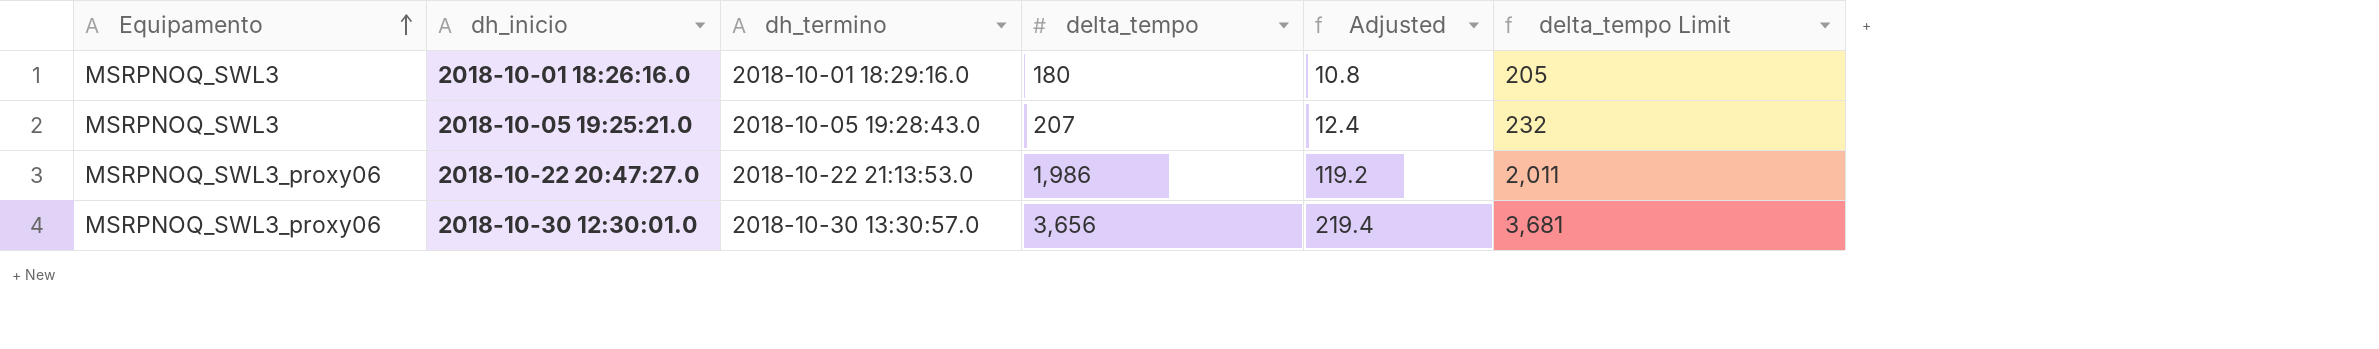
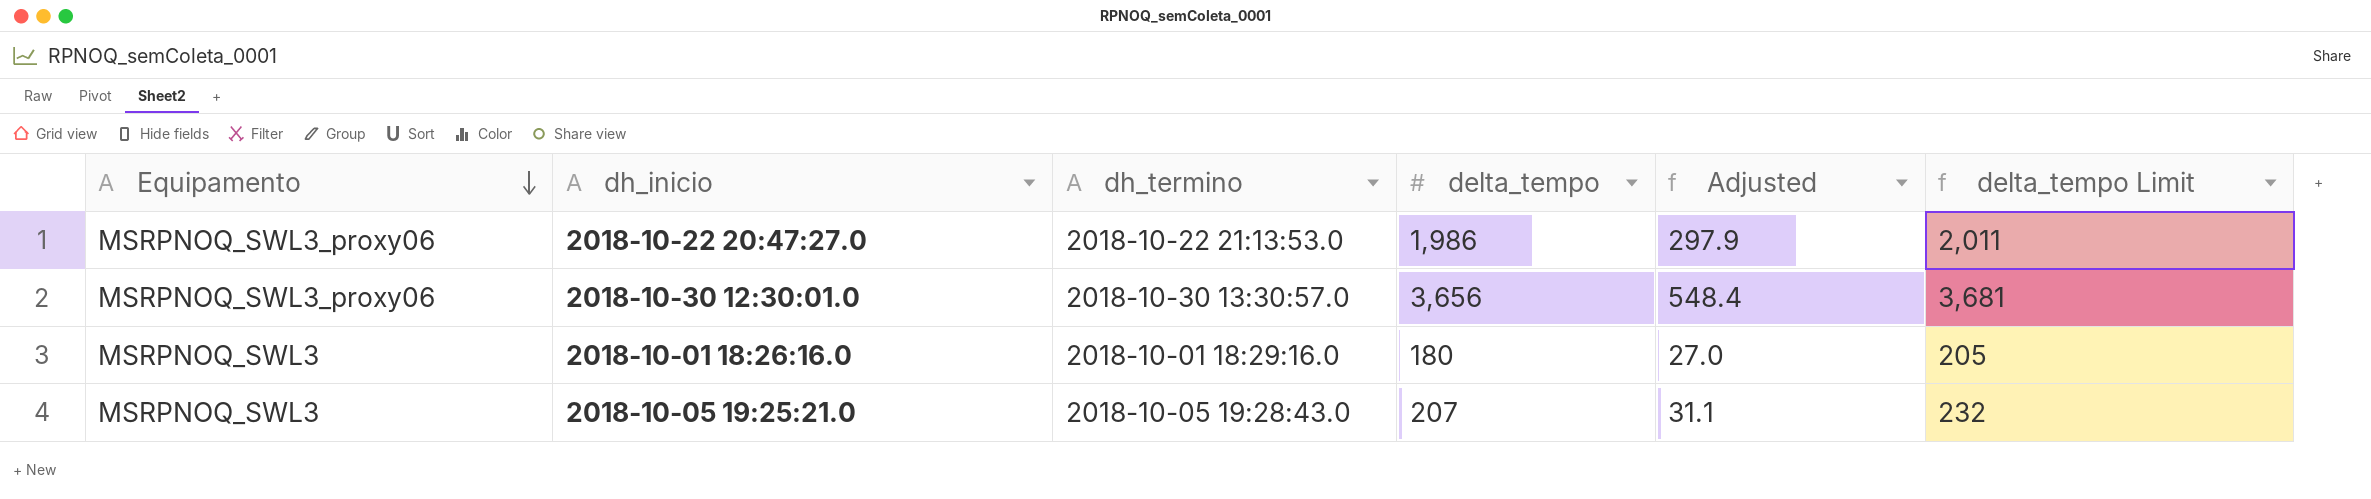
row order: Equipamento ascending -> Equipamento descending
column Adjusted | formula: [delta_tempo] * 0.06 -> [delta_tempo] * 0.15

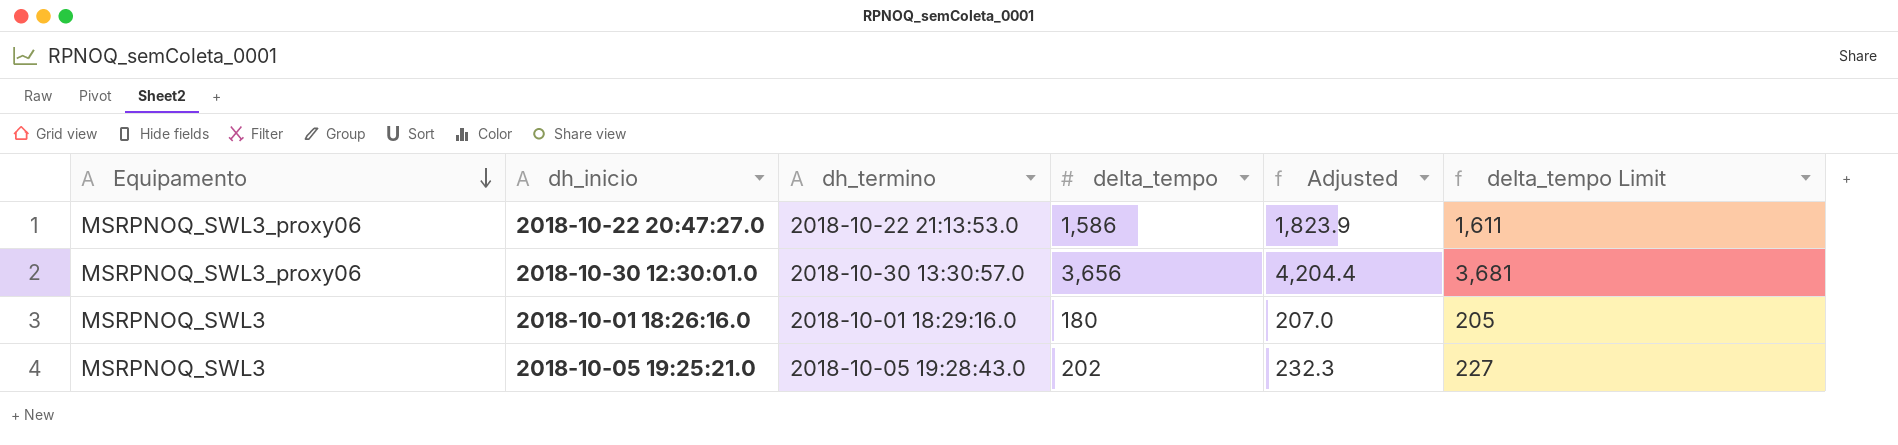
column Adjusted | formula: [delta_tempo] * 0.15 -> [delta_tempo] * 1.15
2018-10-22 20:47:27.0 | delta_tempo: 1,986 -> 1,586
2018-10-22 20:47:27.0 | delta_tempo Limit: 2,011 -> 1,611
2018-10-05 19:25:21.0 | delta_tempo: 207 -> 202
2018-10-05 19:25:21.0 | delta_tempo Limit: 232 -> 227

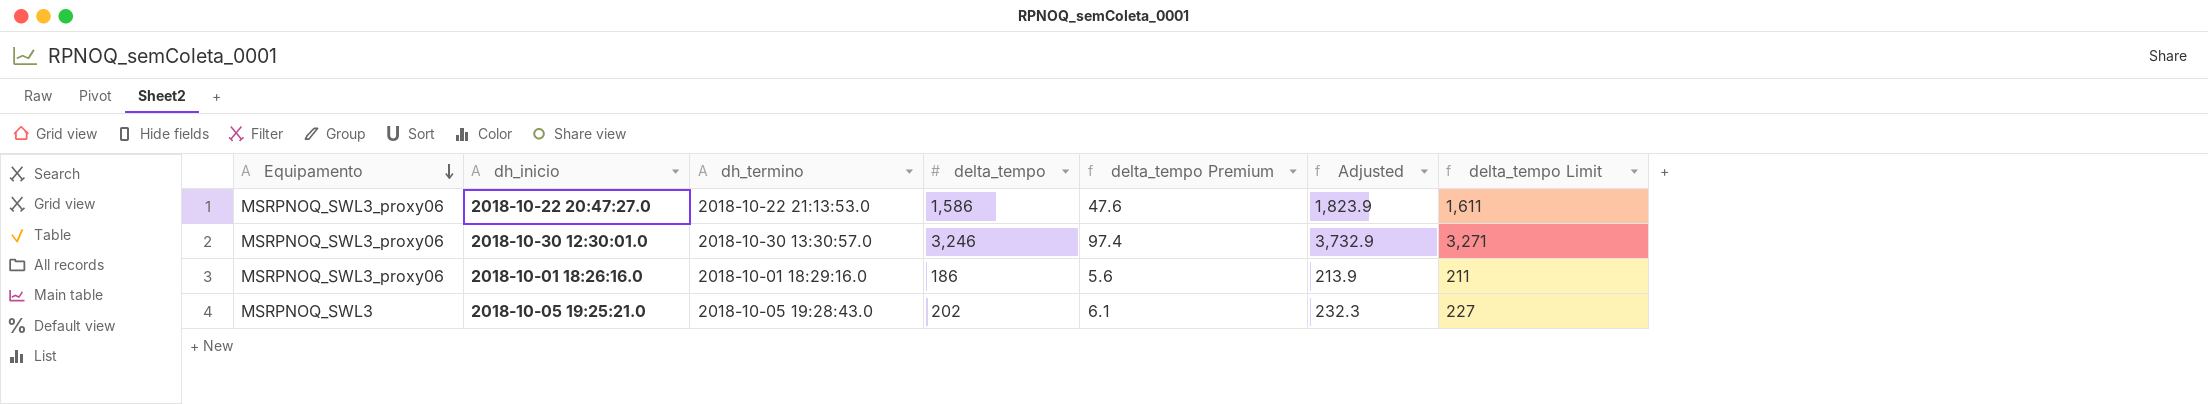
column delta_tempo Premium | formula: none -> [delta_tempo] * 0.03
2018-10-30 12:30:01.0 | delta_tempo: 3,656 -> 3,246
2018-10-30 12:30:01.0 | Adjusted: 4,204.4 -> 3,732.9
2018-10-30 12:30:01.0 | delta_tempo Limit: 3,681 -> 3,271
2018-10-01 18:26:16.0 | Equipamento: MSRPNOQ_SWL3 -> MSRPNOQ_SWL3_proxy06
2018-10-01 18:26:16.0 | delta_tempo: 180 -> 186
2018-10-01 18:26:16.0 | Adjusted: 207.0 -> 213.9
2018-10-01 18:26:16.0 | delta_tempo Limit: 205 -> 211

